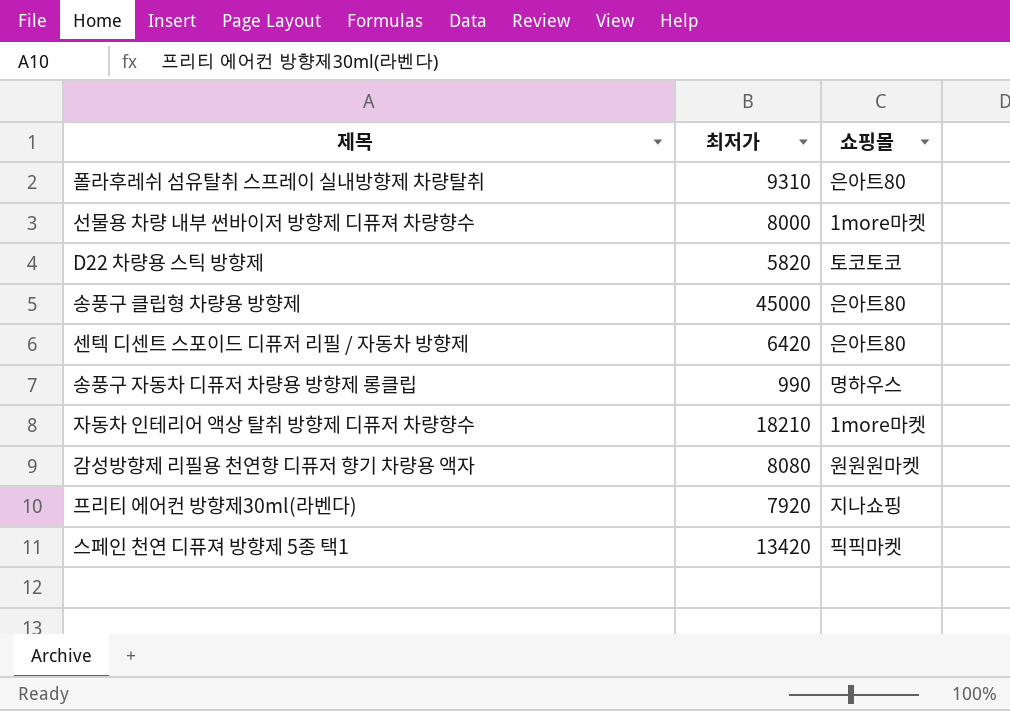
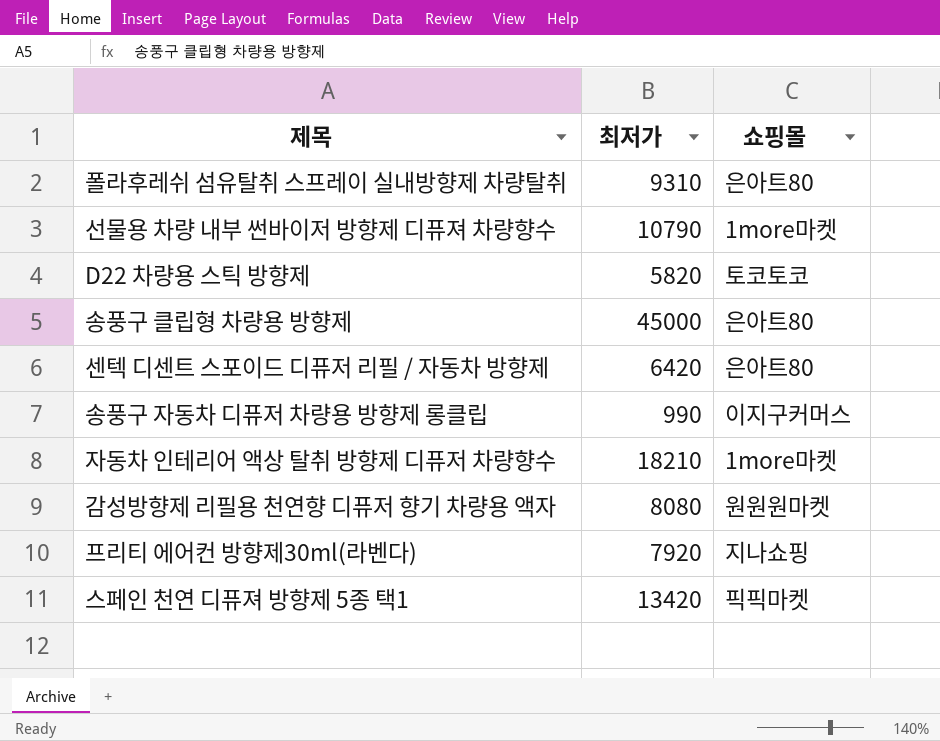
선물용 차량 내부 썬바이저 방향제 디퓨져 차량향수 | 최저가: 8000 -> 10790
송풍구 자동차 디퓨저 차량용 방향제 롱클립 | 쇼핑몰: 명하우스 -> 이지구커머스

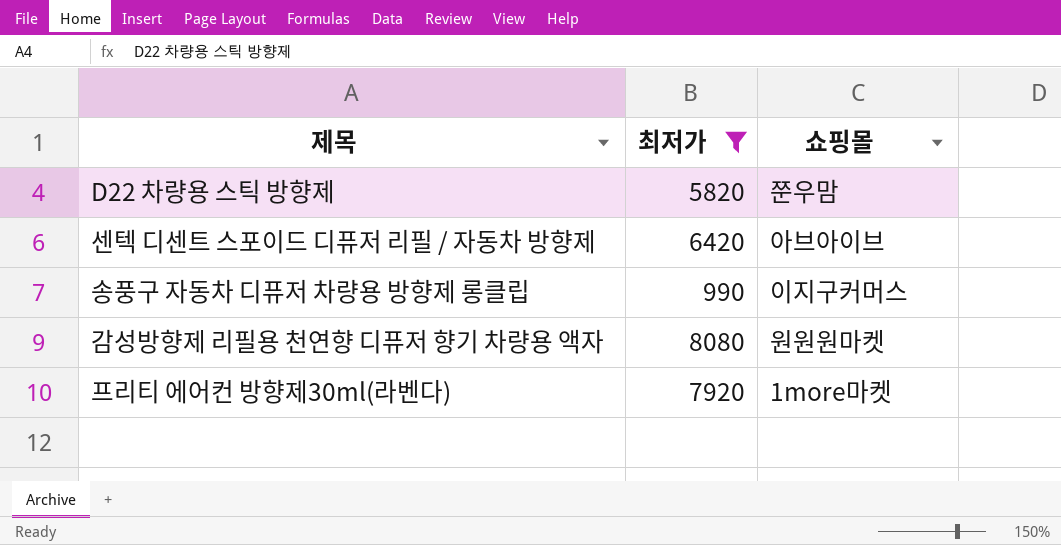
filter: none -> 최저가 <= 8080
D22 차량용 스틱 방향제 | 쇼핑몰: 토코토코 -> 쭌우맘
센텍 디센트 스포이드 디퓨저 리필 / 자동차 방향제 | 쇼핑몰: 은아트80 -> 아브아이브
프리티 에어컨 방향제30ml(라벤다) | 쇼핑몰: 지나쇼핑 -> 1more마켓

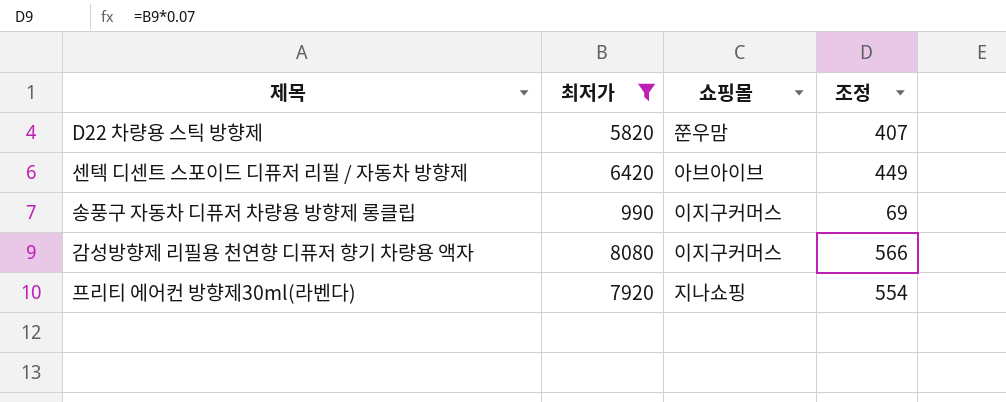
column 조정 | formula: none -> [최저가] * 0.07
감성방향제 리필용 천연향 디퓨저 향기 차량용 액자 | 쇼핑몰: 원원원마켓 -> 이지구커머스
프리티 에어컨 방향제30ml(라벤다) | 쇼핑몰: 1more마켓 -> 지나쇼핑

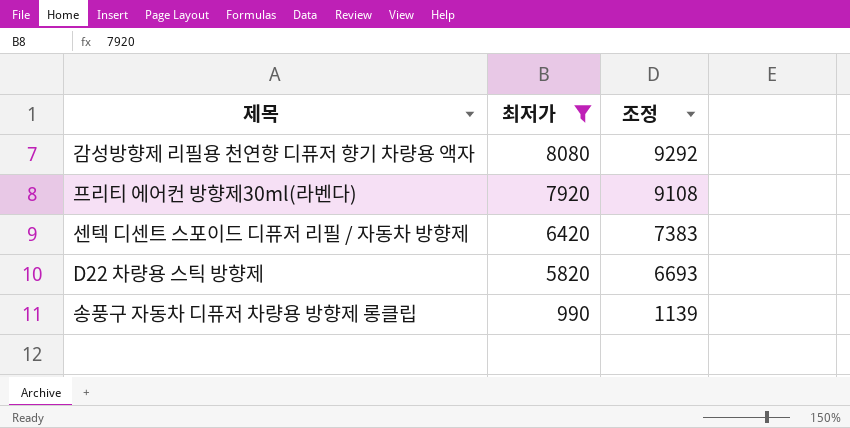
row order: none -> 최저가 descending
column 쇼핑몰 | position: 3 -> none
column 조정 | formula: [최저가] * 0.07 -> [최저가] * 1.15

